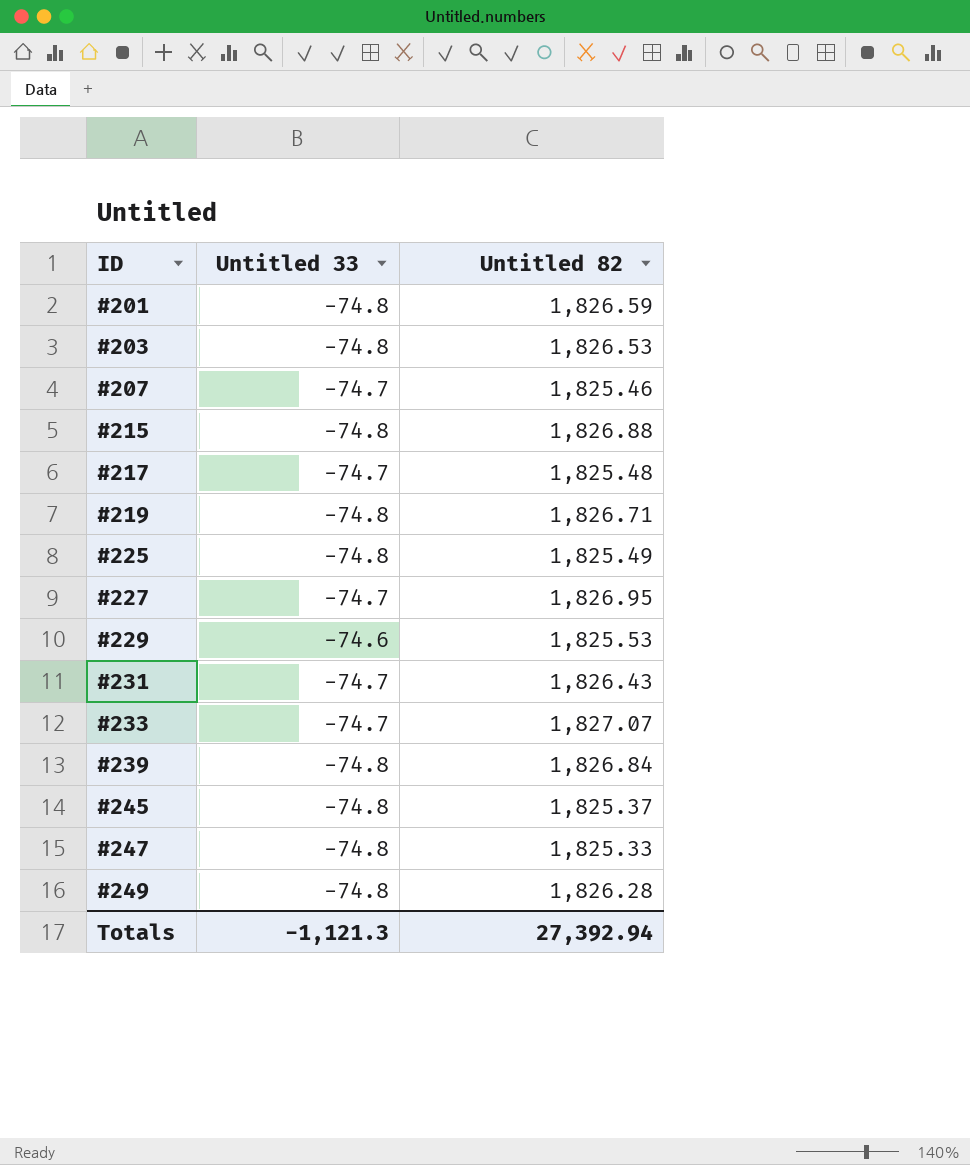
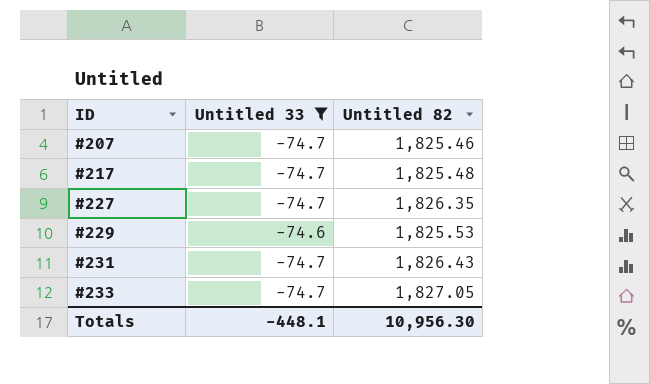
filter: none -> Untitled 33 != -74.8
#227 | Untitled 82: 1,826.95 -> 1,826.35
#233 | Untitled 82: 1,827.07 -> 1,827.05
Totals | Untitled 33: -1,121.3 -> -448.1
Totals | Untitled 82: 27,392.94 -> 10,956.30

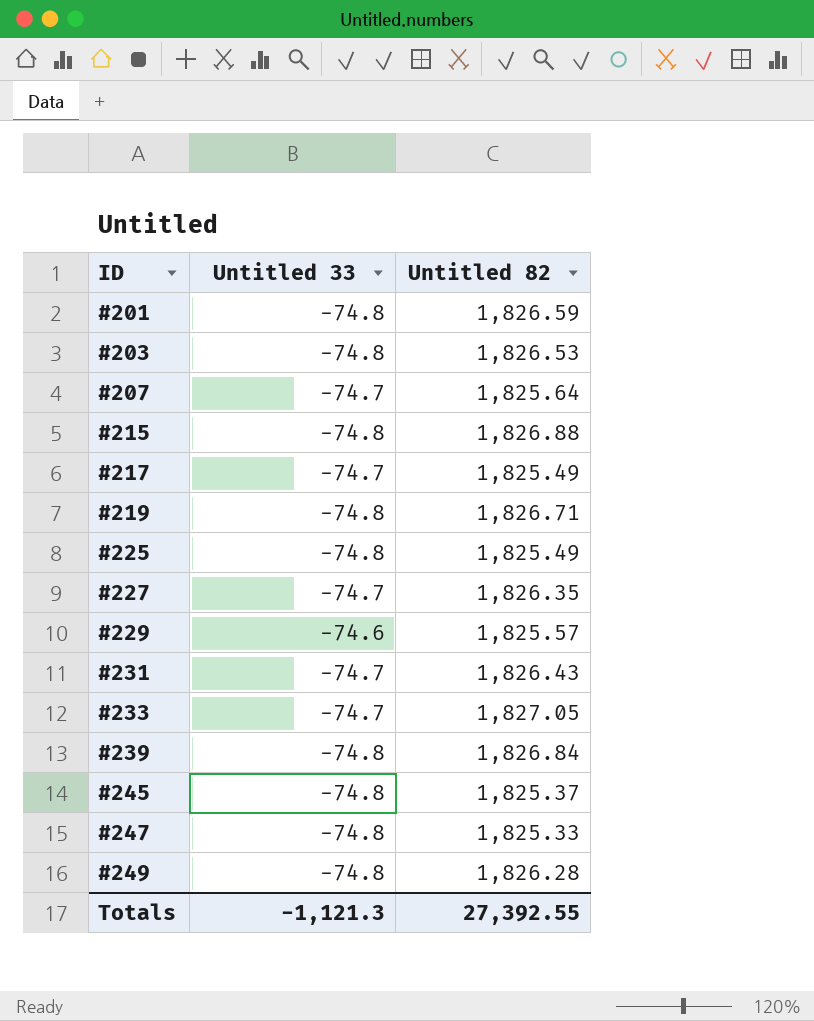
filter: Untitled 33 != -74.8 -> none
#207 | Untitled 82: 1,825.46 -> 1,825.64
#217 | Untitled 82: 1,825.48 -> 1,825.49
#229 | Untitled 82: 1,825.53 -> 1,825.57
Totals | Untitled 33: -448.1 -> -1,121.3
Totals | Untitled 82: 10,956.30 -> 27,392.55

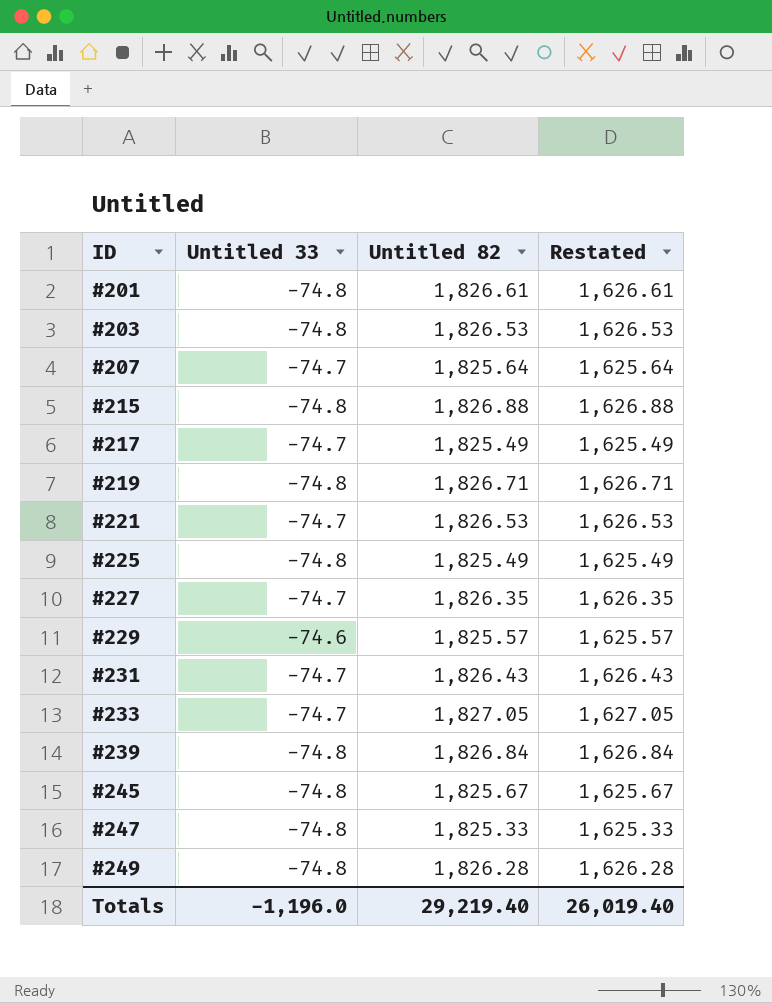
column Restated | formula: none -> [Untitled 82] - 200
#201 | Untitled 82: 1,826.59 -> 1,826.61
row #221: none -> -74.7 | 1,826.53 | 1,626.53
#245 | Untitled 82: 1,825.37 -> 1,825.67
Totals | Untitled 33: -1,121.3 -> -1,196.0
Totals | Untitled 82: 27,392.55 -> 29,219.40

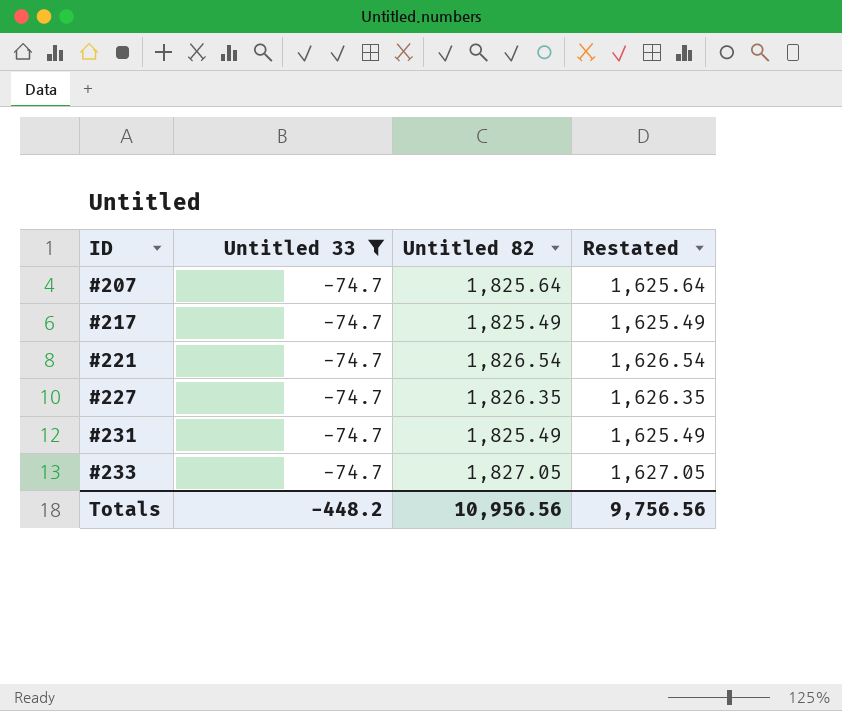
filter: none -> Untitled 33 = -74.7
#221 | Untitled 82: 1,826.53 -> 1,826.54
#221 | Restated: 1,626.53 -> 1,626.54
#231 | Untitled 82: 1,826.43 -> 1,825.49
#231 | Restated: 1,626.43 -> 1,625.49
Totals | Untitled 33: -1,196.0 -> -448.2
Totals | Untitled 82: 29,219.40 -> 10,956.56
Totals | Restated: 26,019.40 -> 9,756.56

